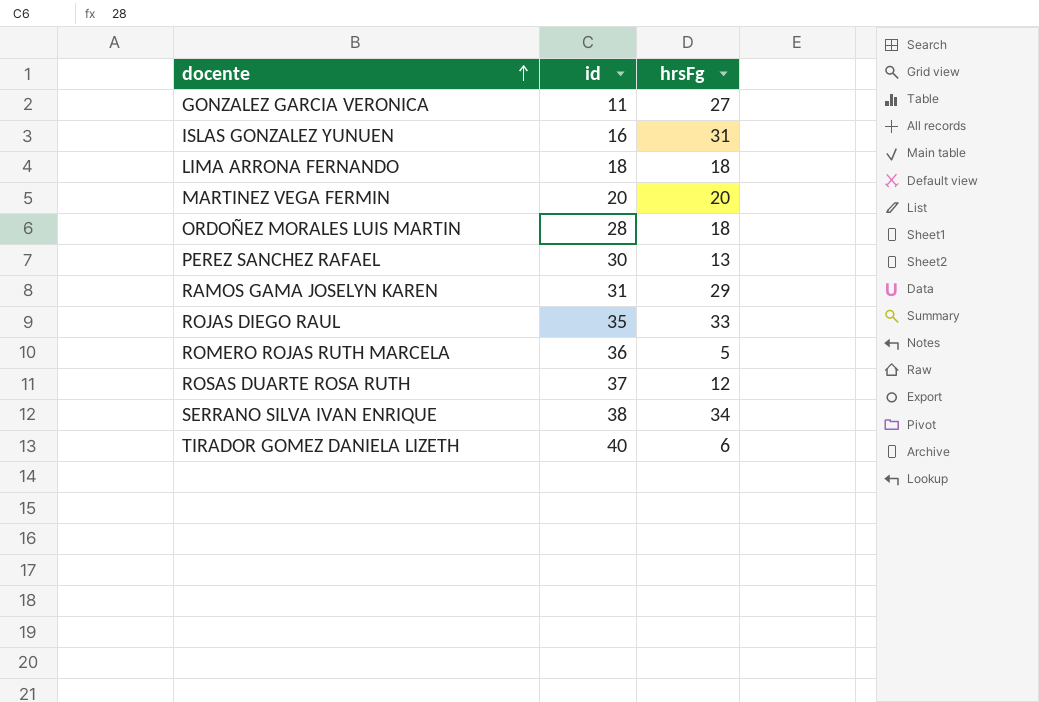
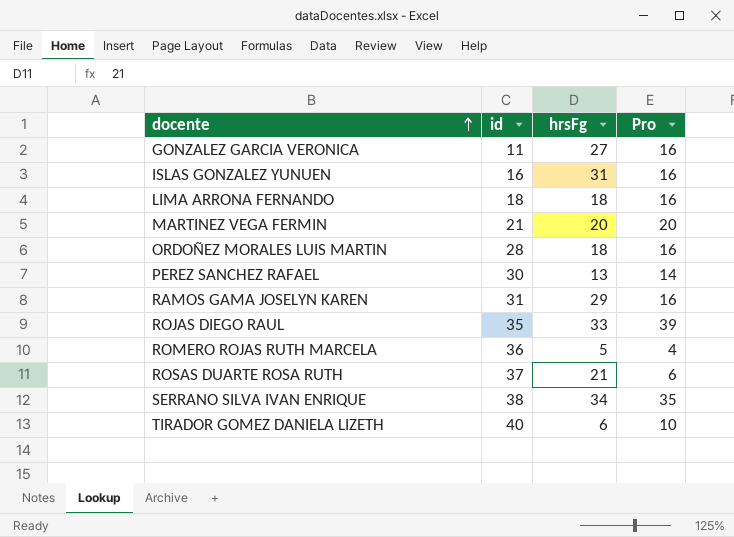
column Pro | position: none -> 4
MARTINEZ VEGA FERMIN | id: 20 -> 21
ROSAS DUARTE ROSA RUTH | hrsFg: 12 -> 21

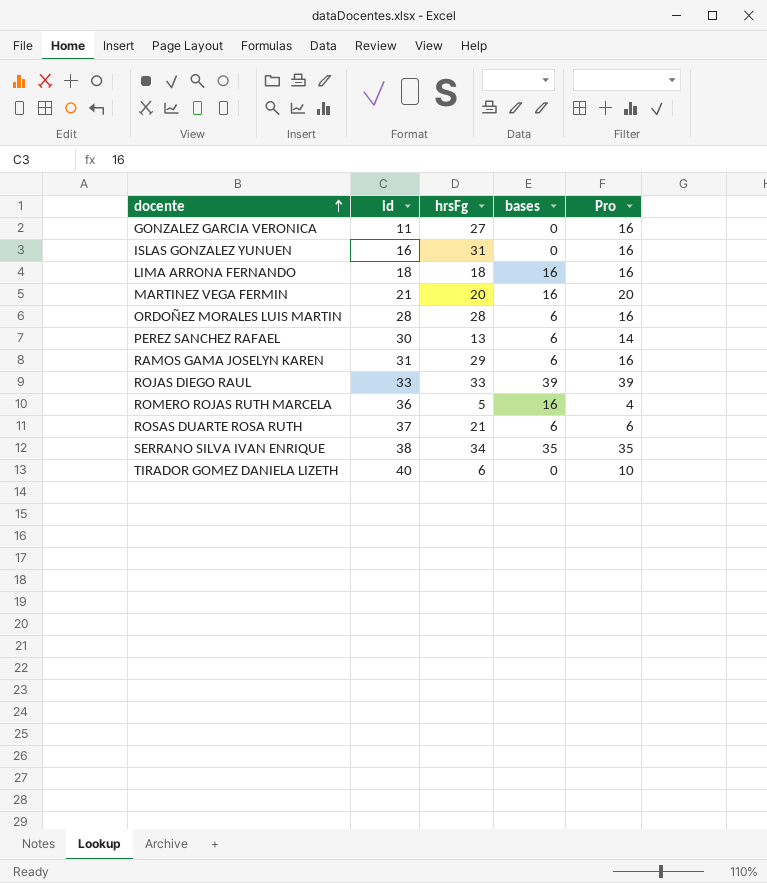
column bases | position: none -> 4
ORDOÑEZ MORALES LUIS MARTIN | hrsFg: 18 -> 28
ROJAS DIEGO RAUL | id: 35 -> 33

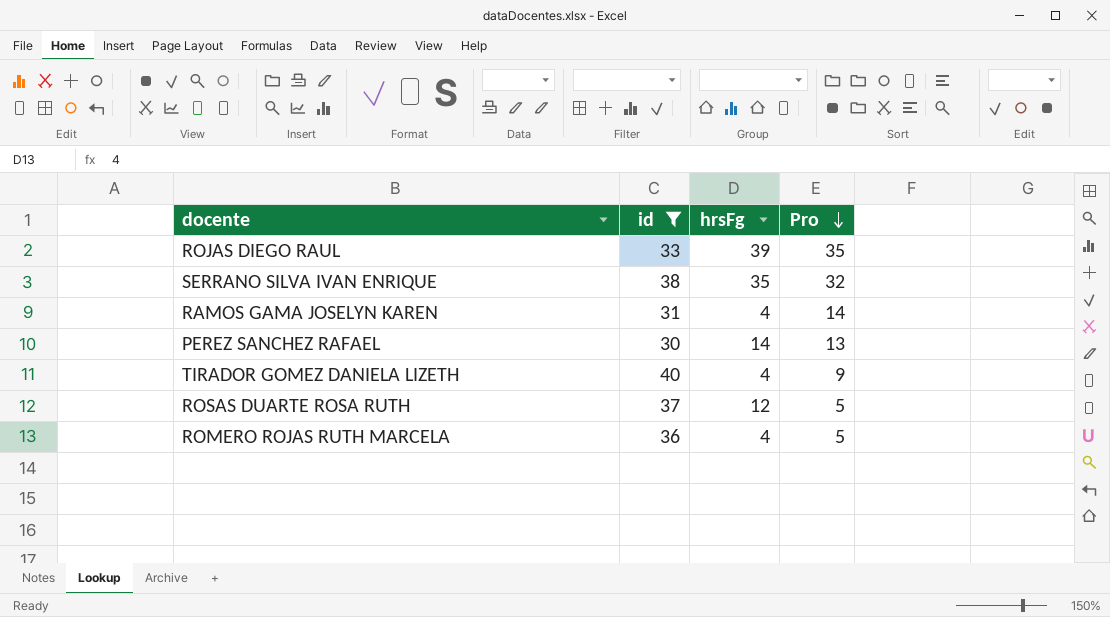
filter: none -> id >= 30
row order: docente ascending -> Pro descending
column bases | position: 4 -> none
ROJAS DIEGO RAUL | hrsFg: 33 -> 39
ROJAS DIEGO RAUL | Pro: 39 -> 35
SERRANO SILVA IVAN ENRIQUE | hrsFg: 34 -> 35
SERRANO SILVA IVAN ENRIQUE | Pro: 35 -> 32
RAMOS GAMA JOSELYN KAREN | hrsFg: 29 -> 4
RAMOS GAMA JOSELYN KAREN | Pro: 16 -> 14
PEREZ SANCHEZ RAFAEL | hrsFg: 13 -> 14
PEREZ SANCHEZ RAFAEL | Pro: 14 -> 13
TIRADOR GOMEZ DANIELA LIZETH | hrsFg: 6 -> 4
TIRADOR GOMEZ DANIELA LIZETH | Pro: 10 -> 9
ROSAS DUARTE ROSA RUTH | hrsFg: 21 -> 12
ROSAS DUARTE ROSA RUTH | Pro: 6 -> 5
ROMERO ROJAS RUTH MARCELA | hrsFg: 5 -> 4
ROMERO ROJAS RUTH MARCELA | Pro: 4 -> 5

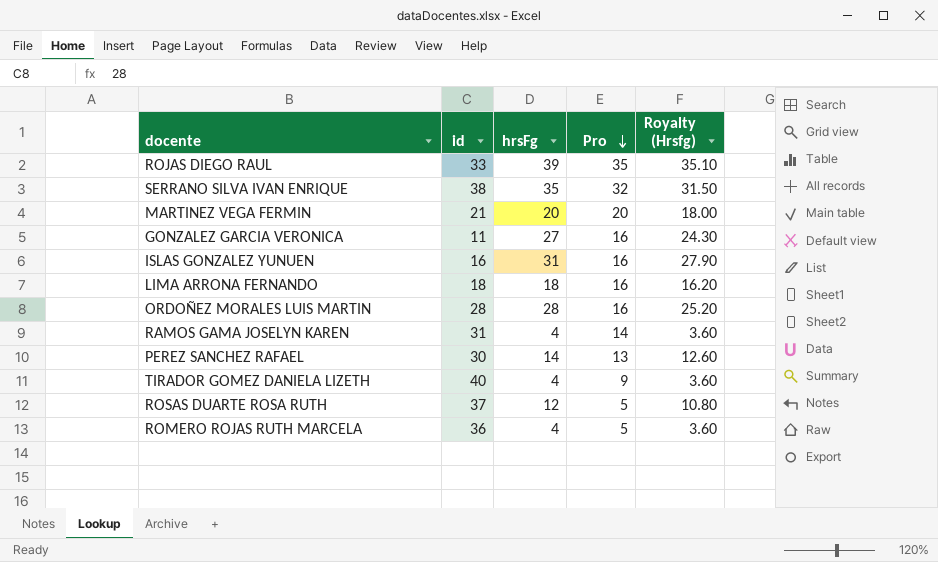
filter: id >= 30 -> none
column Royalty (Hrsfg) | formula: none -> [hrsFg] * 0.9

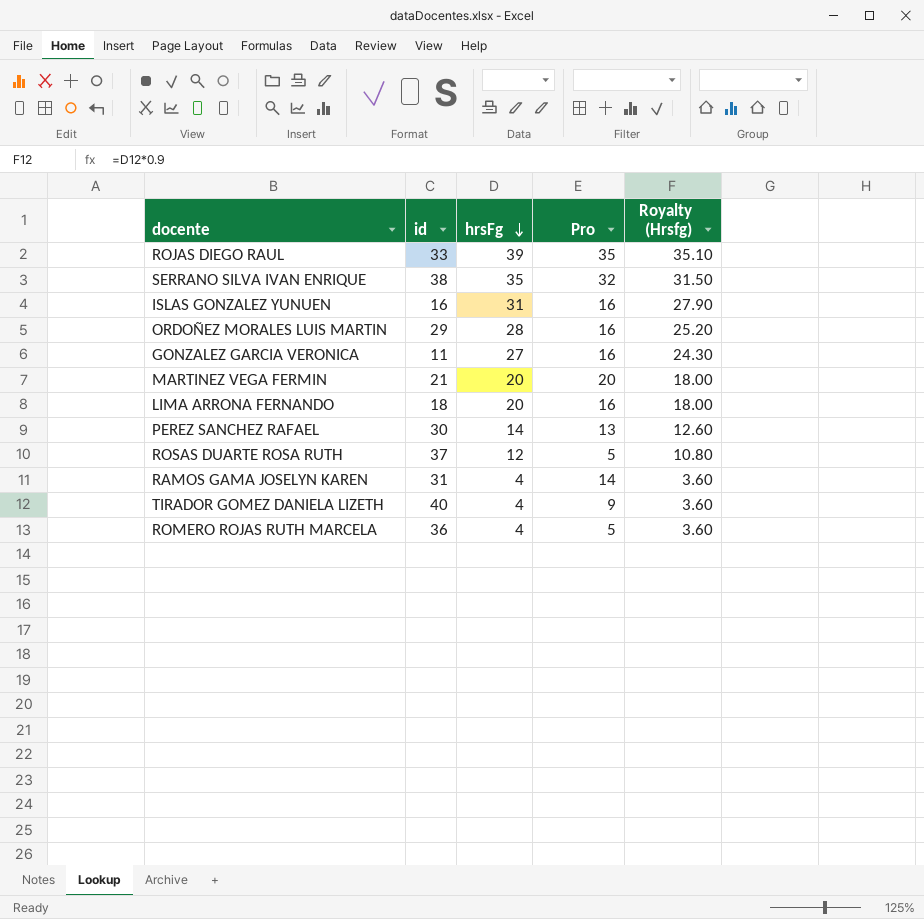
row order: Pro descending -> hrsFg descending
ORDOÑEZ MORALES LUIS MARTIN | id: 28 -> 29
LIMA ARRONA FERNANDO | hrsFg: 18 -> 20
LIMA ARRONA FERNANDO | Royalty (Hrsfg): 16.20 -> 18.00

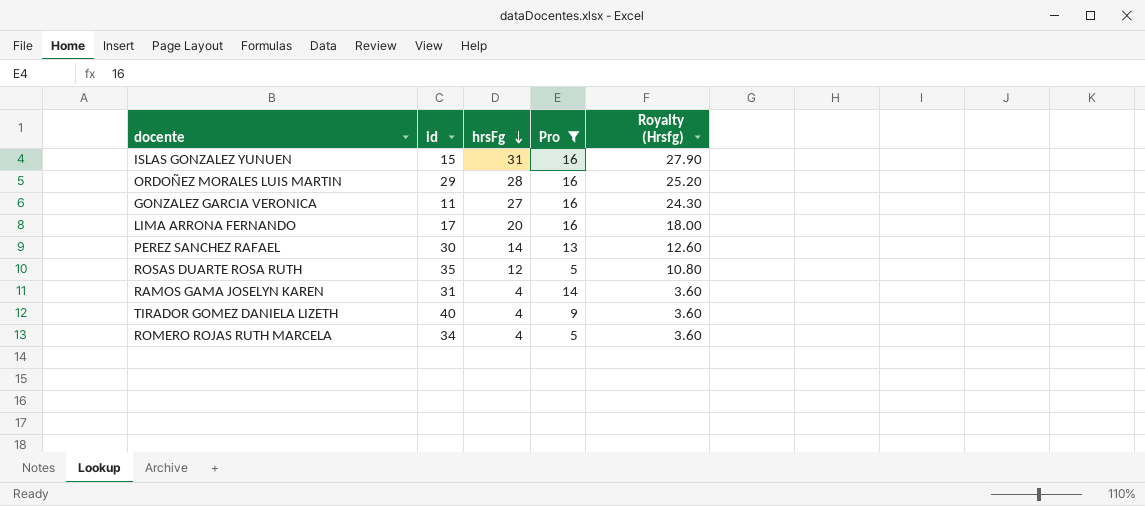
filter: none -> Pro <= 16
ISLAS GONZALEZ YUNUEN | id: 16 -> 15
LIMA ARRONA FERNANDO | id: 18 -> 17
ROSAS DUARTE ROSA RUTH | id: 37 -> 35
ROMERO ROJAS RUTH MARCELA | id: 36 -> 34

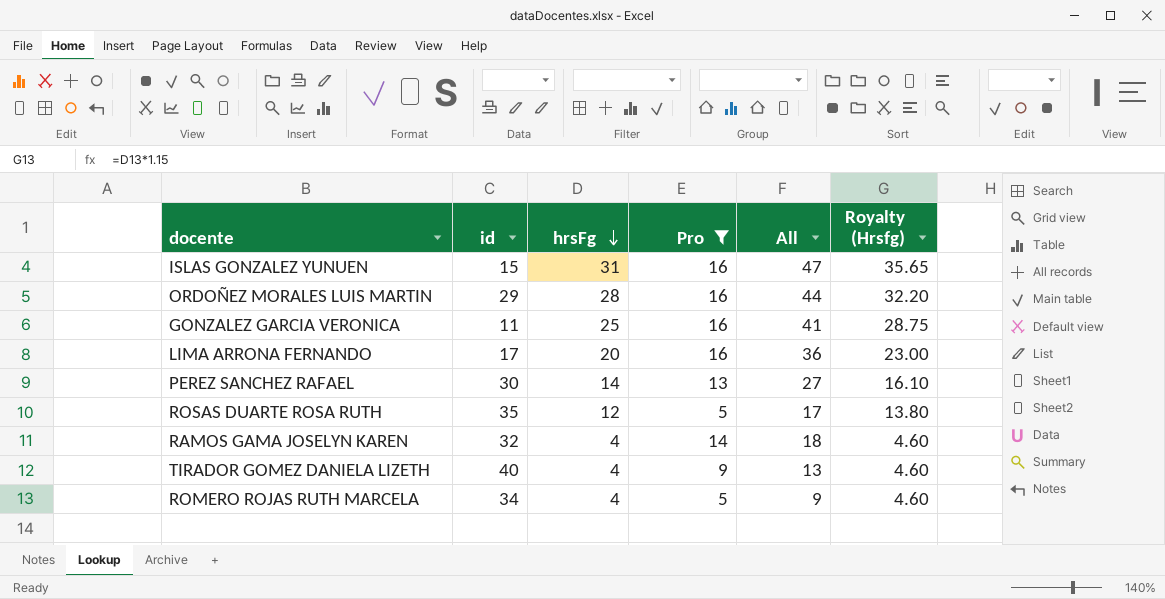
column All | formula: none -> [hrsFg] + [Pro]
column Royalty (Hrsfg) | formula: [hrsFg] * 0.9 -> [hrsFg] * 1.15
GONZALEZ GARCIA VERONICA | hrsFg: 27 -> 25
RAMOS GAMA JOSELYN KAREN | id: 31 -> 32

